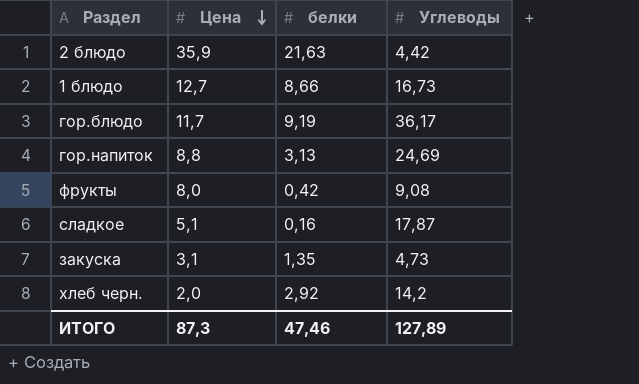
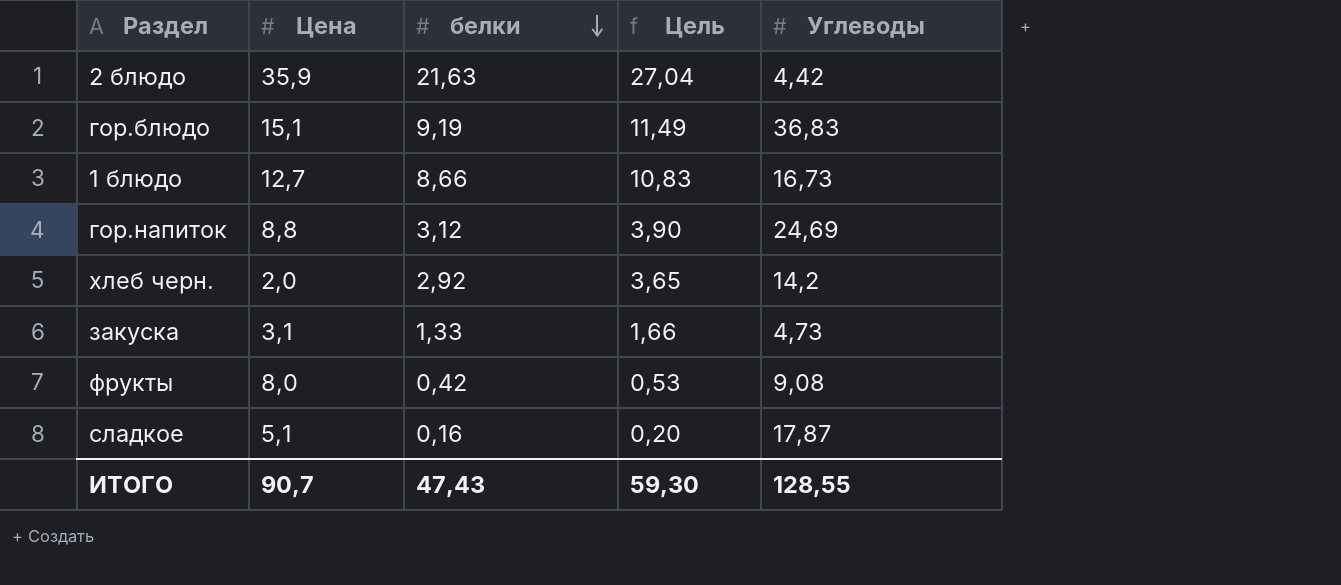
row order: Цена descending -> белки descending
column Цель | formula: none -> [белки] * 1,25
гор.блюдо | Цена: 11,7 -> 15,1
гор.блюдо | Углеводы: 36,17 -> 36,83
гор.напиток | белки: 3,13 -> 3,12
закуска | белки: 1,35 -> 1,33
ИТОГО | Цена: 87,3 -> 90,7
ИТОГО | белки: 47,46 -> 47,43
ИТОГО | Углеводы: 127,89 -> 128,55

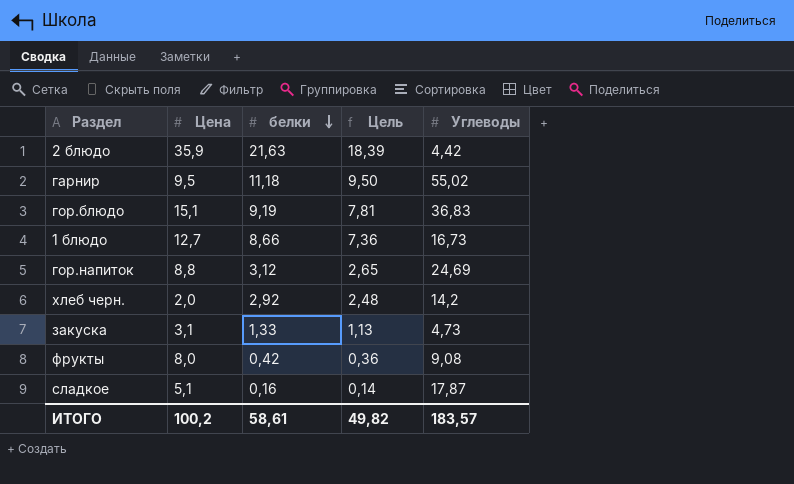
column Цель | formula: [белки] * 1,25 -> [белки] * 0,85
row гарнир: none -> 9,5 | 11,18 | 9,50 | 55,02
ИТОГО | Цена: 90,7 -> 100,2
ИТОГО | белки: 47,43 -> 58,61
ИТОГО | Цель: 59,30 -> 49,82
ИТОГО | Углеводы: 128,55 -> 183,57

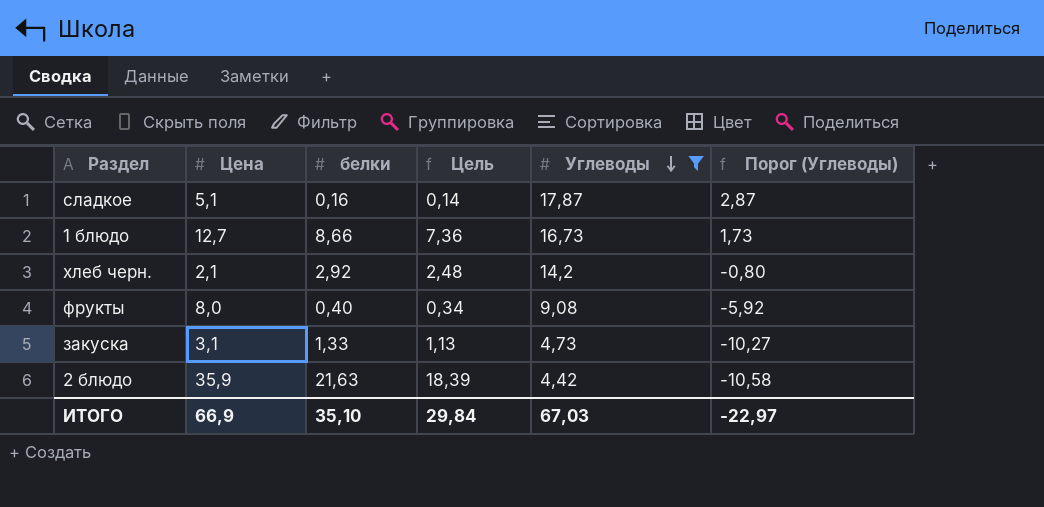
filter: none -> Углеводы <= 17,87
row order: белки descending -> Углеводы descending
column Порог (Углеводы) | formula: none -> [Углеводы] - 15
хлеб черн. | Цена: 2,0 -> 2,1
фрукты | белки: 0,42 -> 0,40
фрукты | Цель: 0,36 -> 0,34
ИТОГО | Цена: 100,2 -> 66,9
ИТОГО | белки: 58,61 -> 35,10
ИТОГО | Цель: 49,82 -> 29,84
ИТОГО | Углеводы: 183,57 -> 67,03

